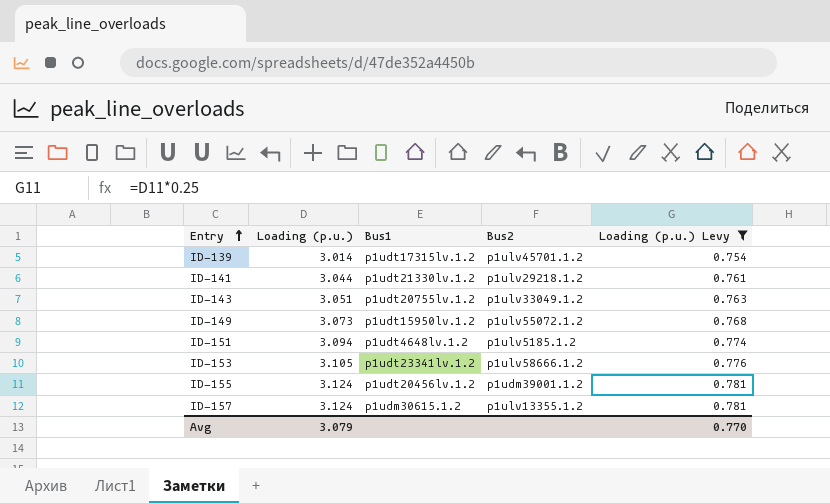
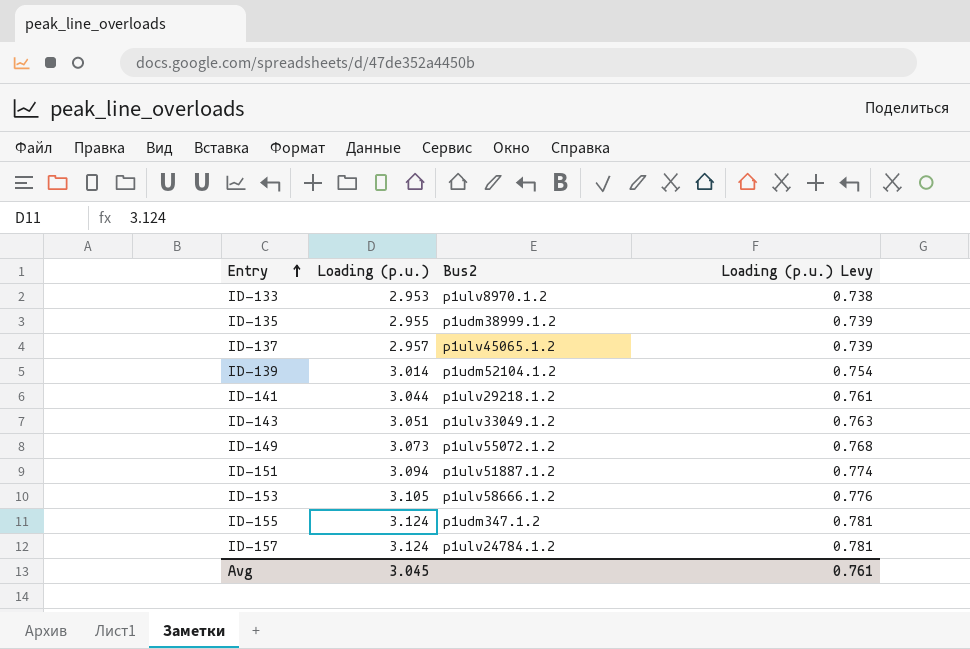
filter: Loading (p.u.) Levy >= 0.754 -> none
column Bus1 | position: 3 -> none
ID-139 | Bus2: p1ulv45701.1.2 -> p1udm52104.1.2
ID-151 | Bus2: p1ulv5185.1.2 -> p1ulv51887.1.2
ID-155 | Bus2: p1udm39001.1.2 -> p1udm347.1.2
ID-157 | Bus2: p1ulv13355.1.2 -> p1ulv24784.1.2
Avg | Loading (p.u.): 3.079 -> 3.045
Avg | Loading (p.u.) Levy: 0.770 -> 0.761

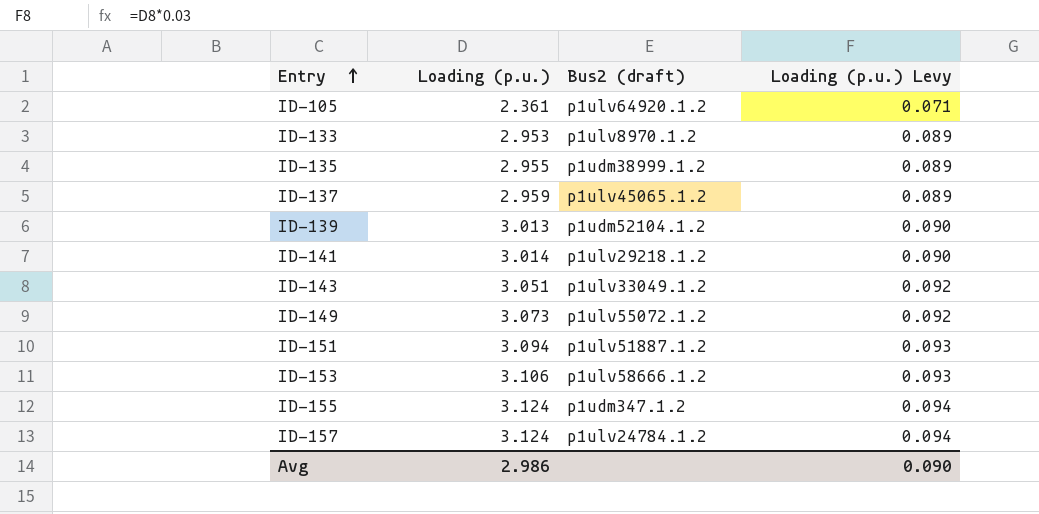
column name: Bus2 -> Bus2 (draft)
column Loading (p.u.) Levy | formula: [Loading (p.u.)] * 0.25 -> [Loading (p.u.)] * 0.03
row ID-105: none -> 2.361 | p1ulv64920.1.2 | 0.071
ID-137 | Loading (p.u.): 2.957 -> 2.959
ID-139 | Loading (p.u.): 3.014 -> 3.013
ID-141 | Loading (p.u.): 3.044 -> 3.014
ID-153 | Loading (p.u.): 3.105 -> 3.106
Avg | Loading (p.u.): 3.045 -> 2.986
Avg | Loading (p.u.) Levy: 0.761 -> 0.090

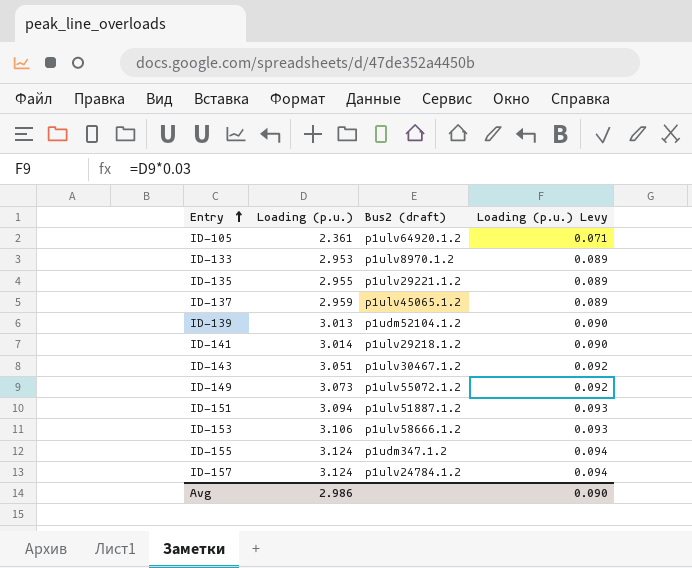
ID-135 | Bus2 (draft): p1udm38999.1.2 -> p1ulv29221.1.2
ID-143 | Bus2 (draft): p1ulv33049.1.2 -> p1ulv30467.1.2

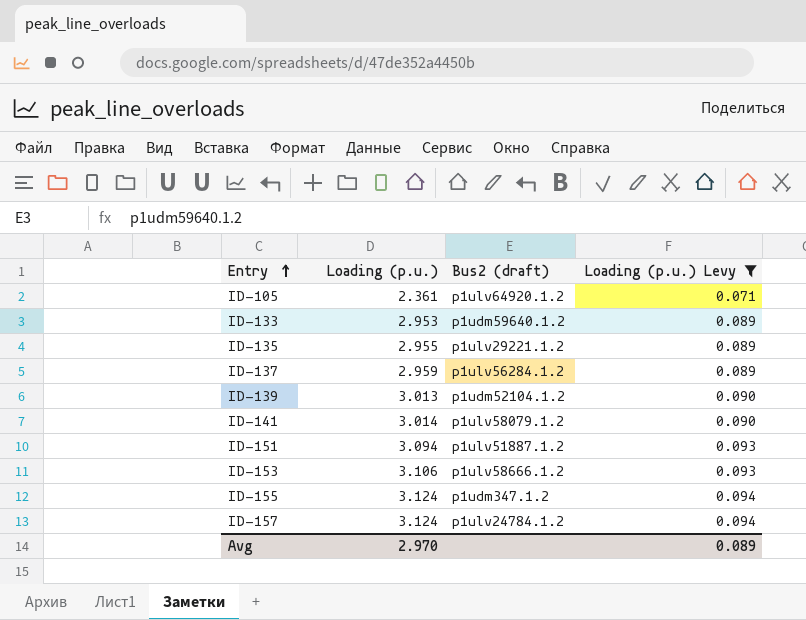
filter: none -> Loading (p.u.) Levy != 0.092
ID-133 | Bus2 (draft): p1ulv8970.1.2 -> p1udm59640.1.2
ID-137 | Bus2 (draft): p1ulv45065.1.2 -> p1ulv56284.1.2
ID-141 | Bus2 (draft): p1ulv29218.1.2 -> p1ulv58079.1.2
Avg | Loading (p.u.): 2.986 -> 2.970
Avg | Loading (p.u.) Levy: 0.090 -> 0.089

